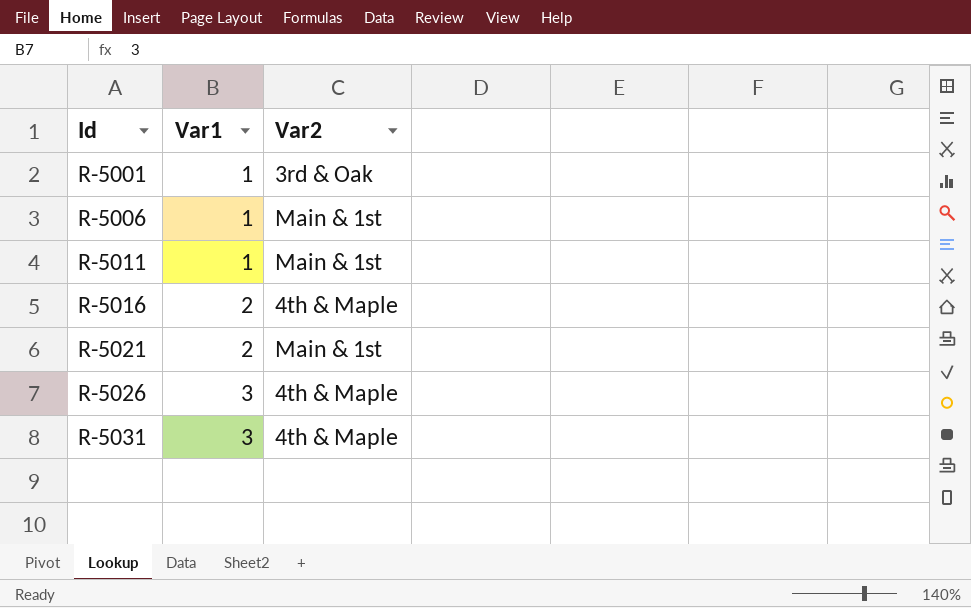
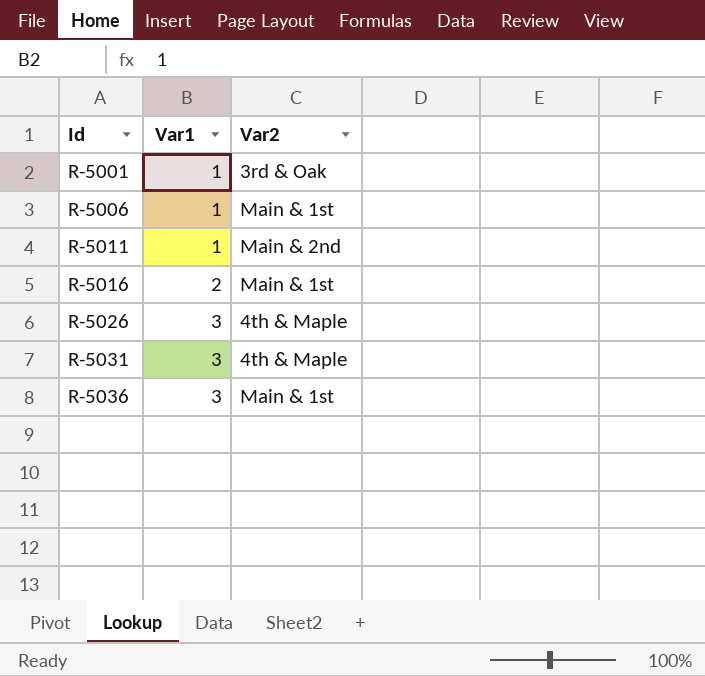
row R-5021: 2 | Main & 1st -> none
R-5011 | Var2: Main & 1st -> Main & 2nd
R-5016 | Var2: 4th & Maple -> Main & 1st
row R-5036: none -> 3 | Main & 1st

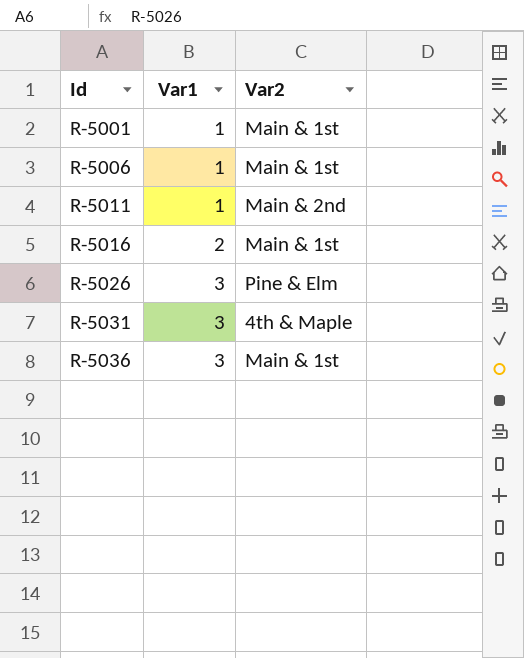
R-5001 | Var2: 3rd & Oak -> Main & 1st
R-5026 | Var2: 4th & Maple -> Pine & Elm

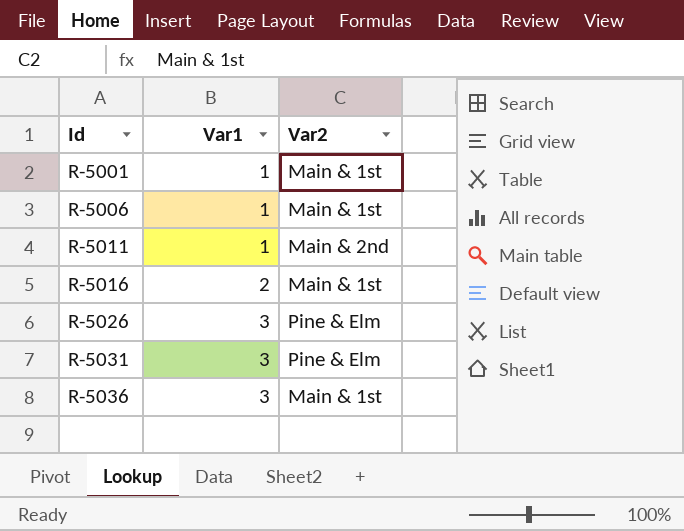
R-5031 | Var2: 4th & Maple -> Pine & Elm

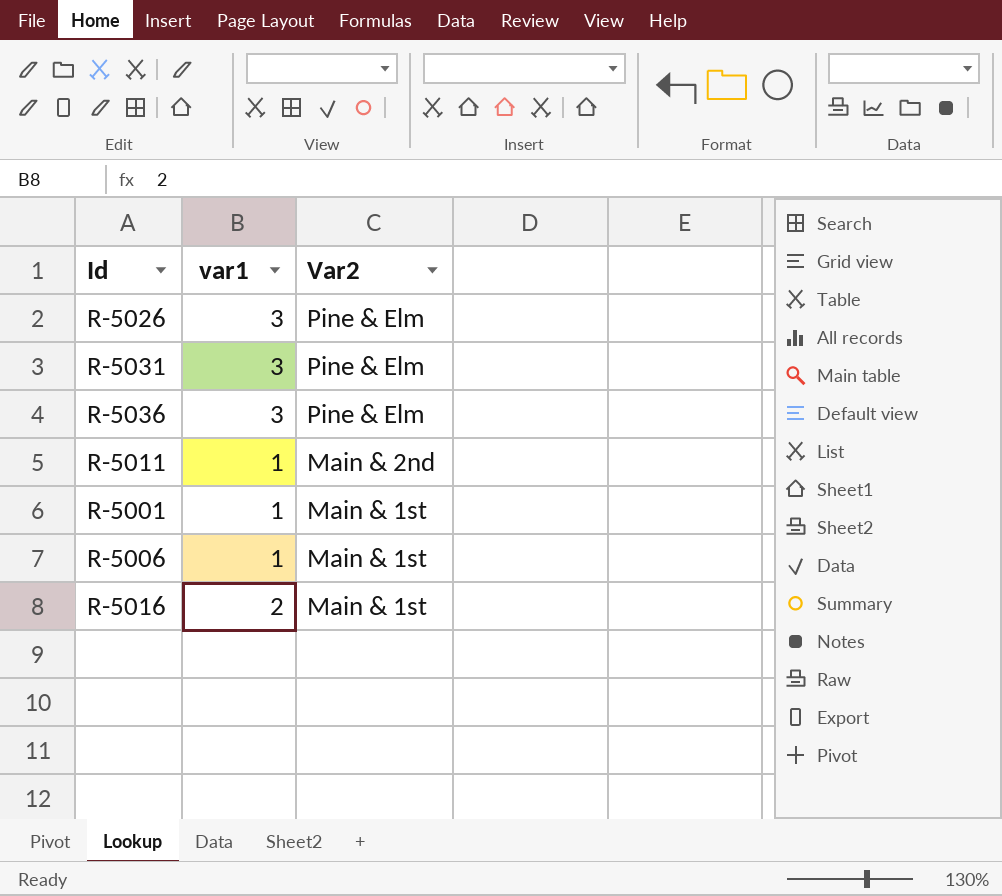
row order: Id ascending -> Var2 descending
column name: Var1 -> var1
R-5036 | Var2: Main & 1st -> Pine & Elm

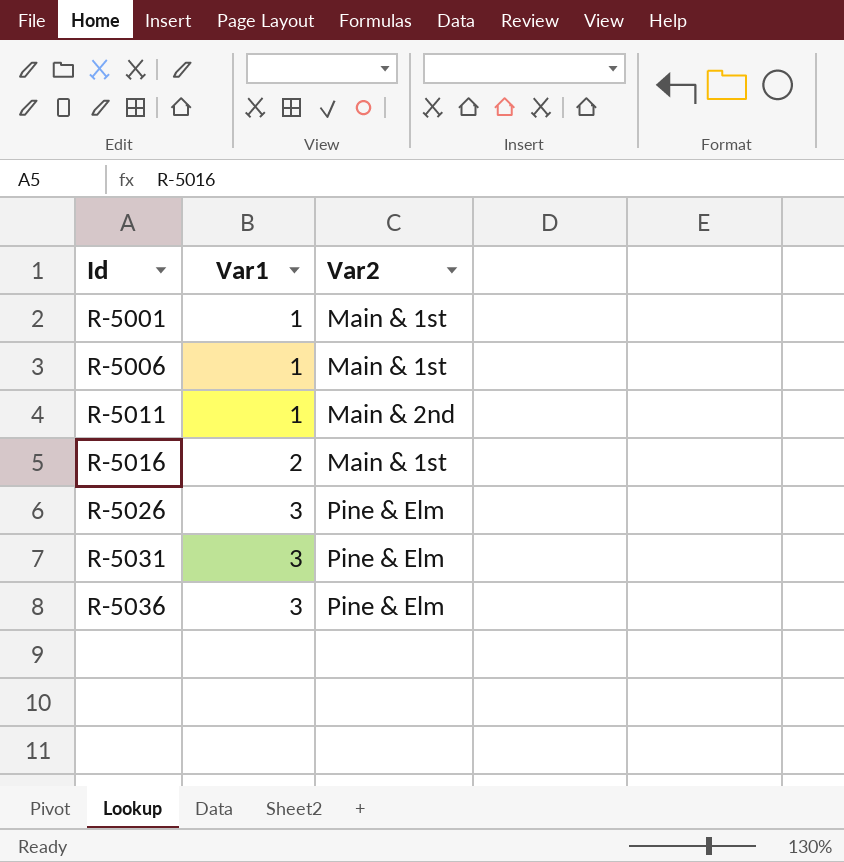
row order: Var2 descending -> Id ascending
column name: var1 -> Var1

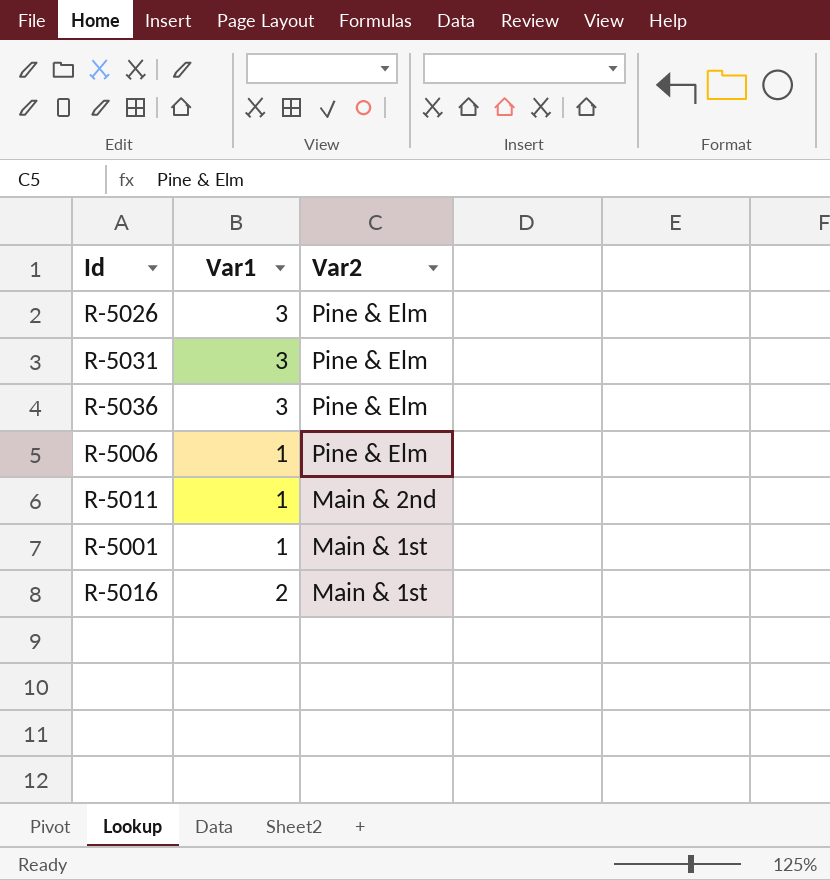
row order: Id ascending -> Var2 descending
R-5006 | Var2: Main & 1st -> Pine & Elm

